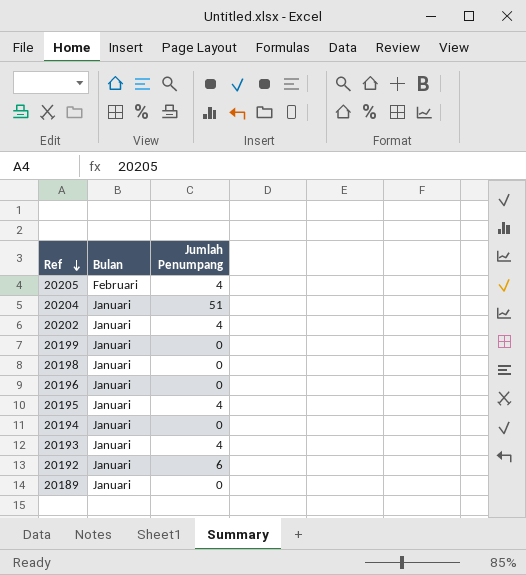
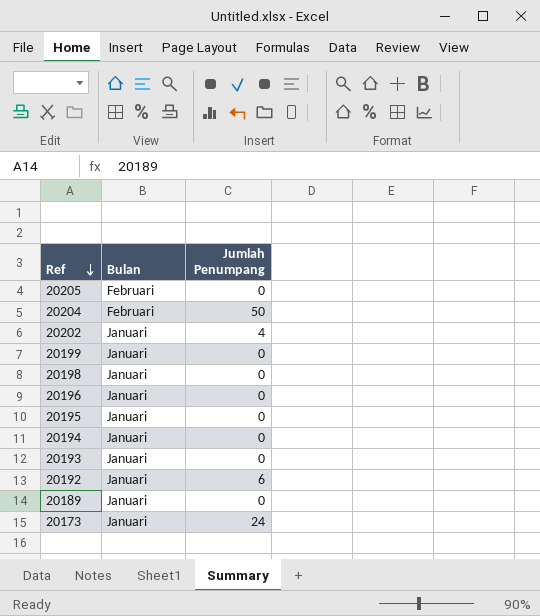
20205 | Jumlah Penumpang: 4 -> 0
20204 | Bulan: Januari -> Februari
20204 | Jumlah Penumpang: 51 -> 50
20195 | Jumlah Penumpang: 4 -> 0
20193 | Jumlah Penumpang: 4 -> 0
row 20173: none -> Januari | 24

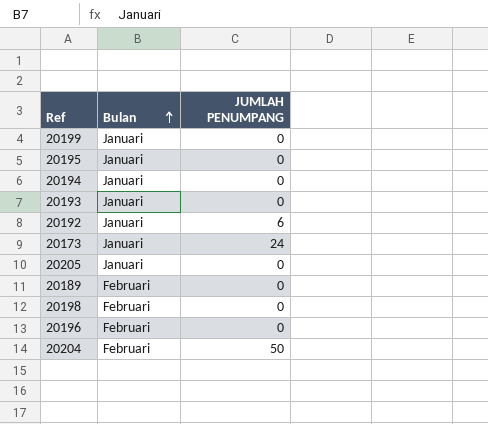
row order: Ref descending -> Bulan ascending
column name: Jumlah Penumpang -> JUMLAH PENUMPANG
row 20202: Januari | 4 -> none
20205 | Bulan: Februari -> Januari
20189 | Bulan: Januari -> Februari
20198 | Bulan: Januari -> Februari
20196 | Bulan: Januari -> Februari

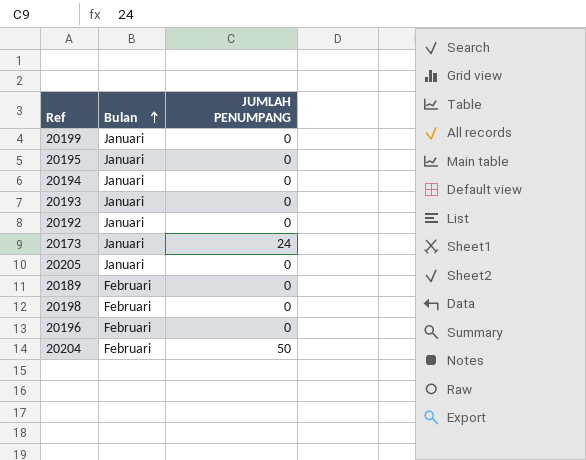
20192 | JUMLAH PENUMPANG: 6 -> 0

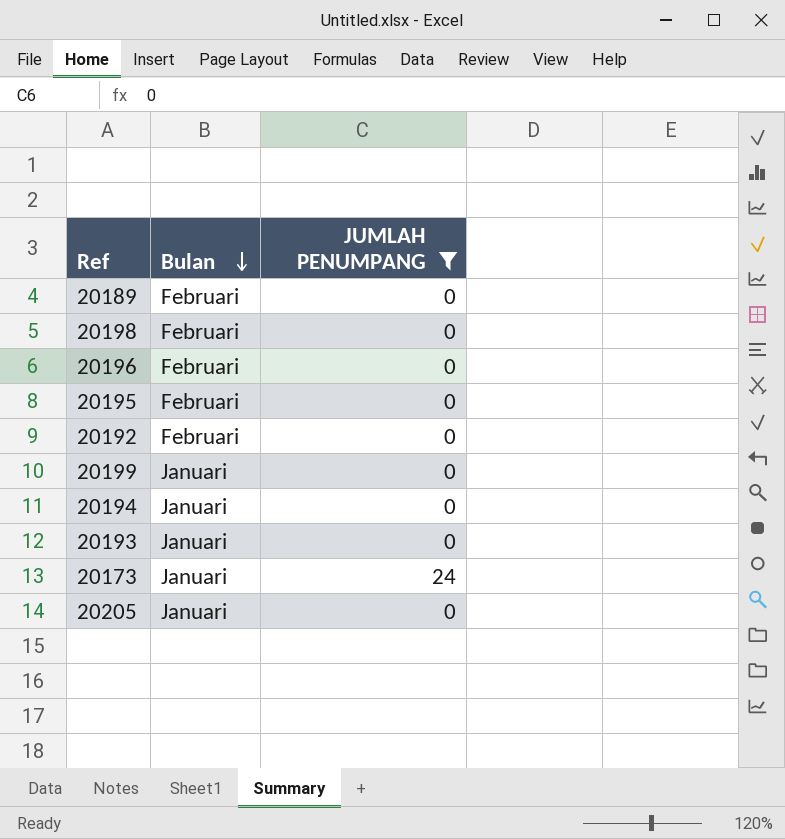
filter: none -> JUMLAH PENUMPANG != 50
row order: Bulan ascending -> Bulan descending
20195 | Bulan: Januari -> Februari
20192 | Bulan: Januari -> Februari

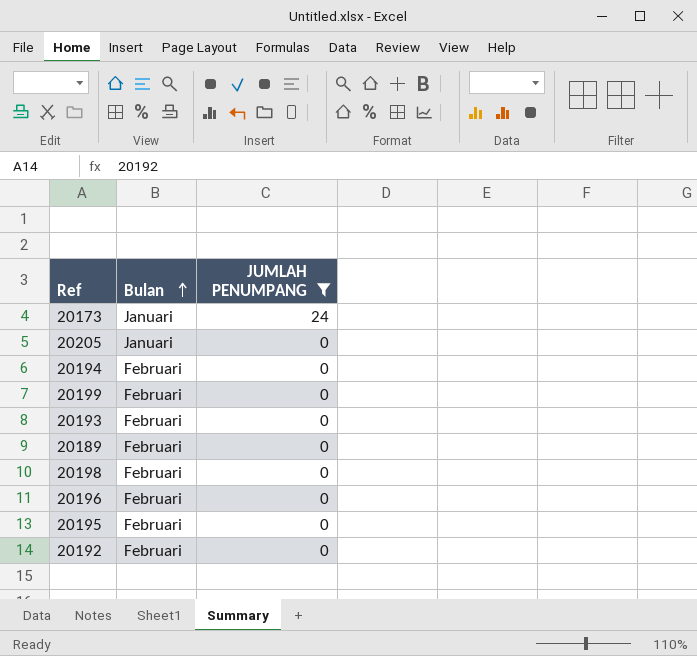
row order: Bulan descending -> Bulan ascending
20194 | Bulan: Januari -> Februari
20199 | Bulan: Januari -> Februari
20193 | Bulan: Januari -> Februari

